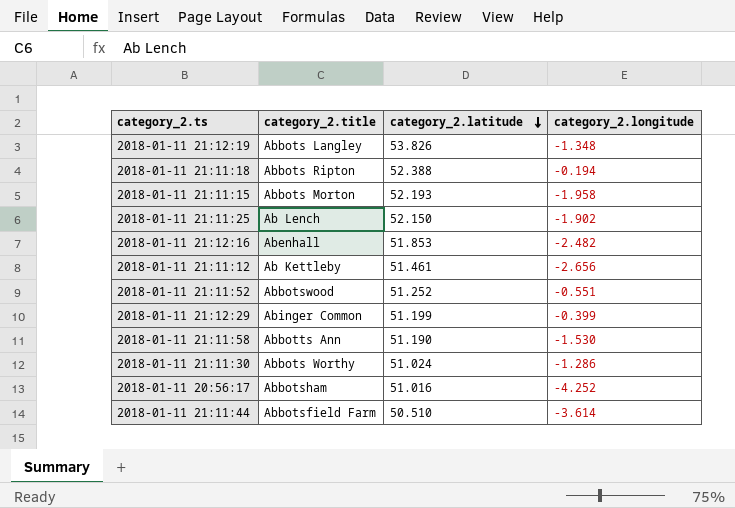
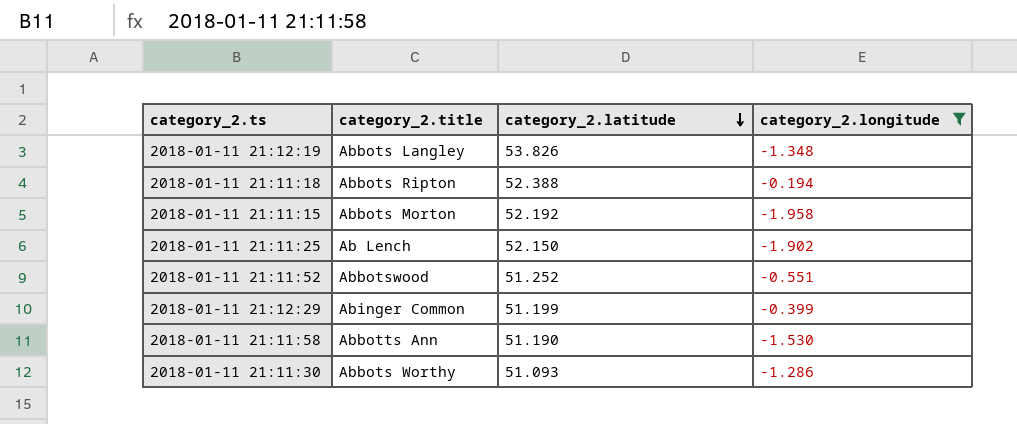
filter: none -> category_2.longitude >= -1.958
2018-01-11 21:11:15 | category_2.latitude: 52.193 -> 52.192
2018-01-11 21:11:30 | category_2.latitude: 51.024 -> 51.093

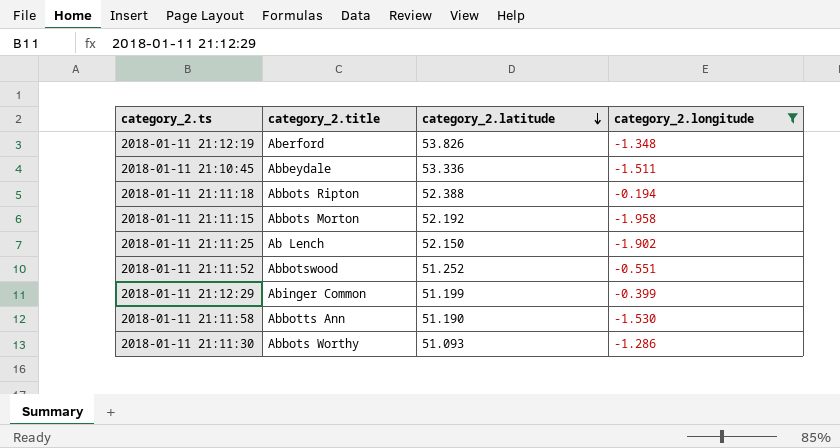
2018-01-11 21:12:19 | category_2.title: Abbots Langley -> Aberford
row 2018-01-11 21:10:45: none -> Abbeydale | 53.336 | -1.511

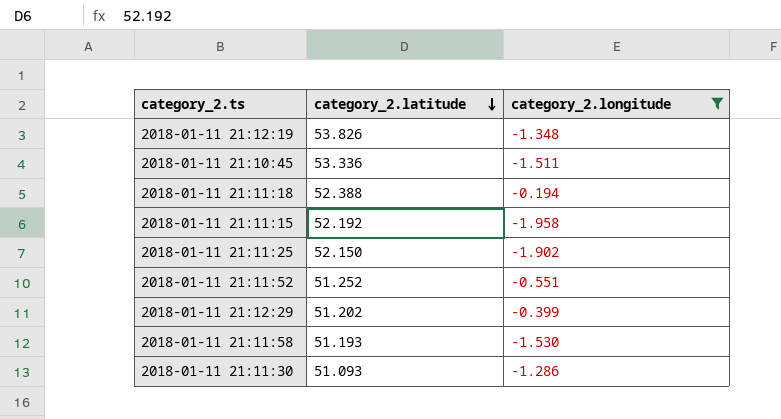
column category_2.title | position: 2 -> none
2018-01-11 21:12:29 | category_2.latitude: 51.199 -> 51.202
2018-01-11 21:11:58 | category_2.latitude: 51.190 -> 51.193

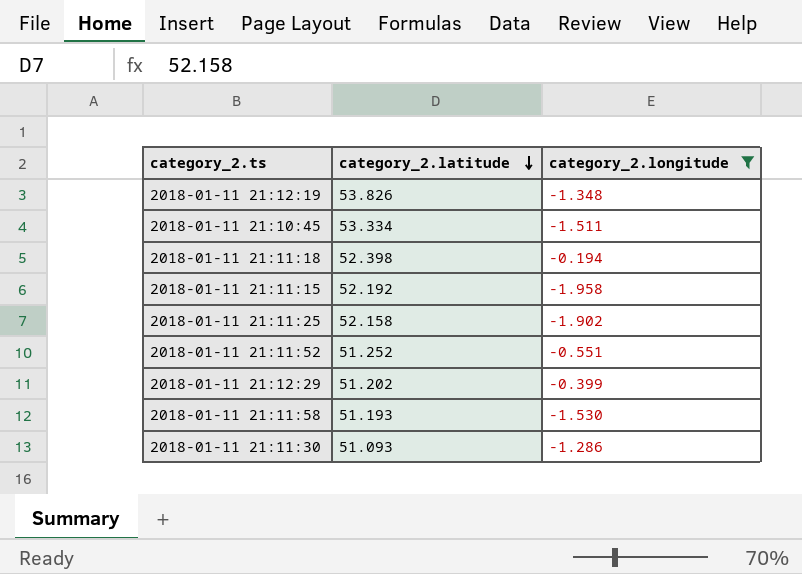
2018-01-11 21:10:45 | category_2.latitude: 53.336 -> 53.334
2018-01-11 21:11:18 | category_2.latitude: 52.388 -> 52.398
2018-01-11 21:11:25 | category_2.latitude: 52.150 -> 52.158

